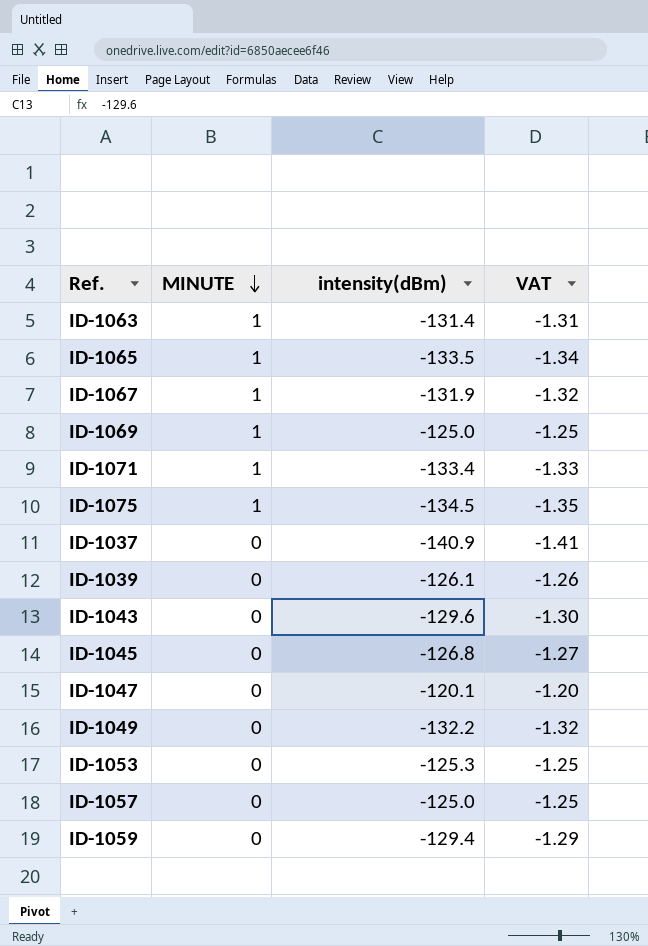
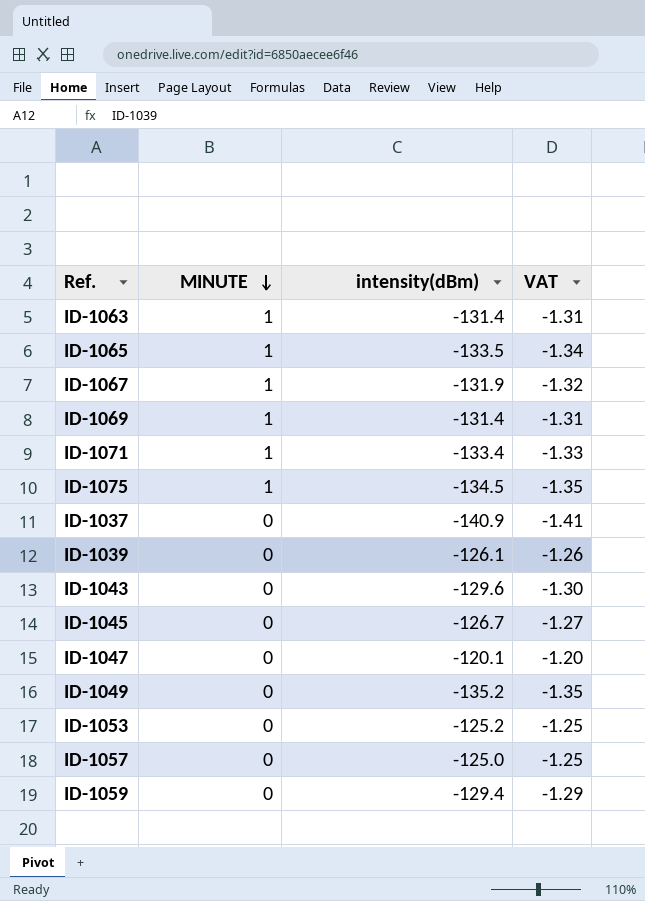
ID-1069 | intensity(dBm): -125.0 -> -131.4
ID-1069 | VAT: -1.25 -> -1.31
ID-1045 | intensity(dBm): -126.8 -> -126.7
ID-1049 | intensity(dBm): -132.2 -> -135.2
ID-1049 | VAT: -1.32 -> -1.35
ID-1053 | intensity(dBm): -125.3 -> -125.2

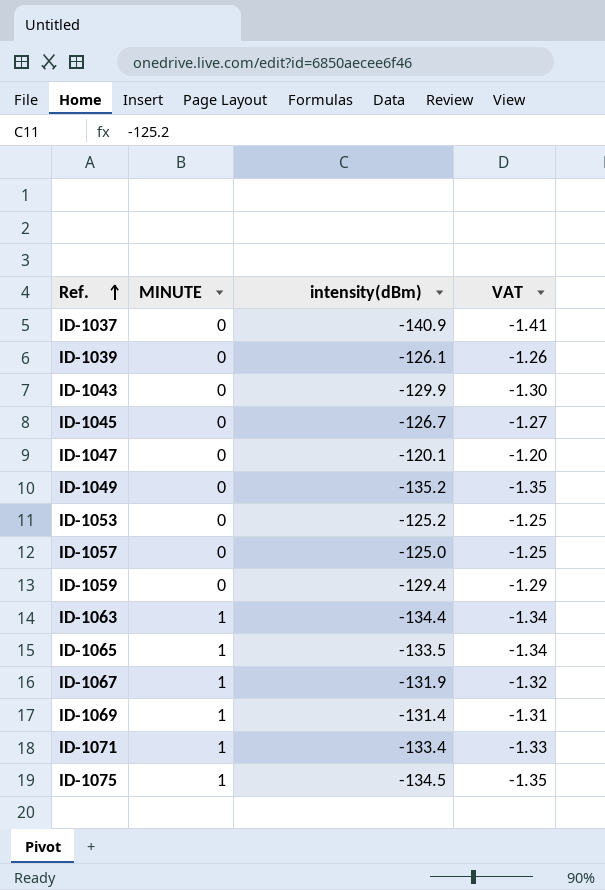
row order: MINUTE descending -> Ref. ascending
ID-1043 | intensity(dBm): -129.6 -> -129.9
ID-1063 | intensity(dBm): -131.4 -> -134.4
ID-1063 | VAT: -1.31 -> -1.34

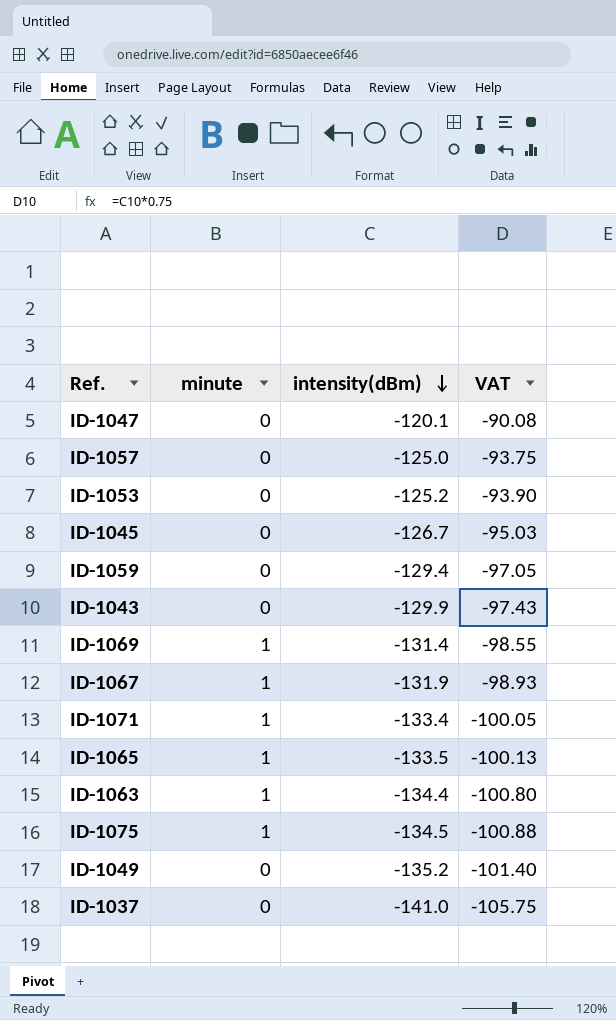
row order: Ref. ascending -> intensity(dBm) descending
column name: MINUTE -> minute
column VAT | formula: [intensity(dBm)] * 0.01 -> [intensity(dBm)] * 0.75
row ID-1039: 0 | -126.1 | -1.26 -> none
ID-1037 | intensity(dBm): -140.9 -> -141.0

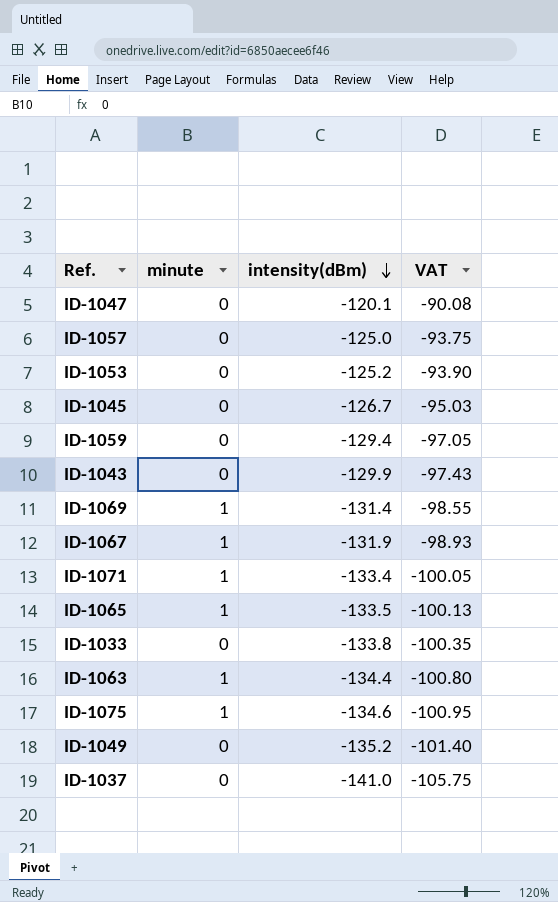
row ID-1033: none -> 0 | -133.8 | -100.35
ID-1075 | intensity(dBm): -134.5 -> -134.6
ID-1075 | VAT: -100.88 -> -100.95

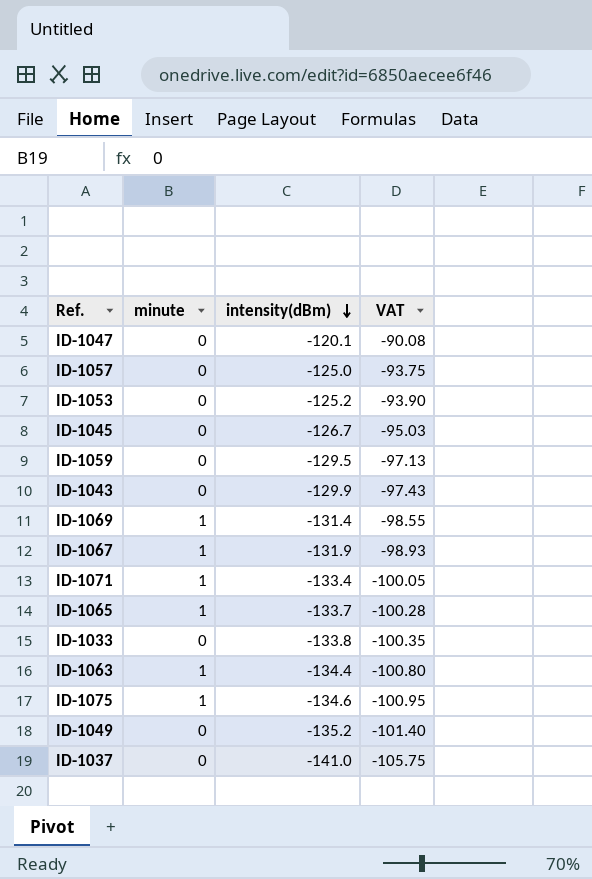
ID-1059 | intensity(dBm): -129.4 -> -129.5
ID-1059 | VAT: -97.05 -> -97.13
ID-1065 | intensity(dBm): -133.5 -> -133.7
ID-1065 | VAT: -100.13 -> -100.28

